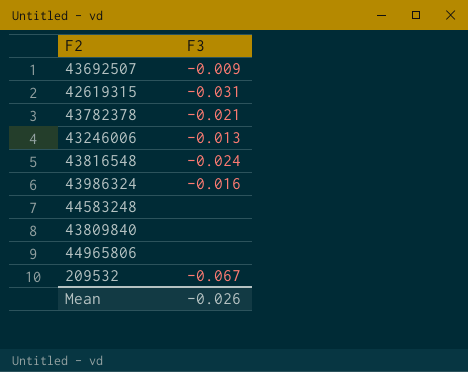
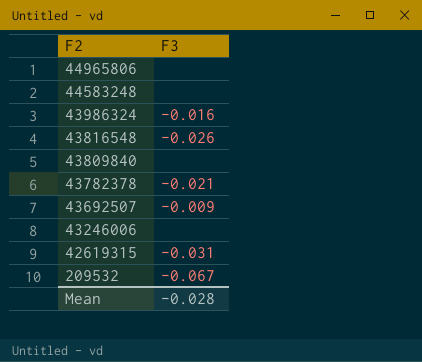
row order: none -> F2 descending
43816548 | F3: -0.024 -> -0.026
43246006 | F3: -0.013 -> none
Mean | F3: -0.026 -> -0.028

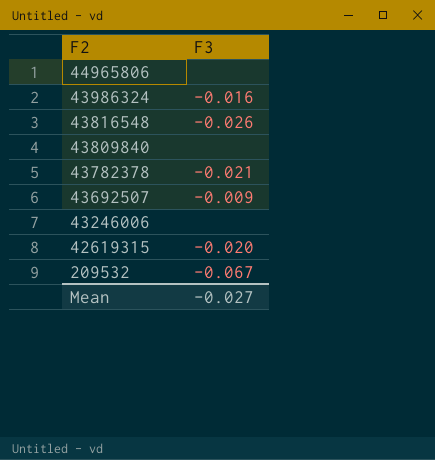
row 44583248: none -> none
42619315 | F3: -0.031 -> -0.020
Mean | F3: -0.028 -> -0.027

